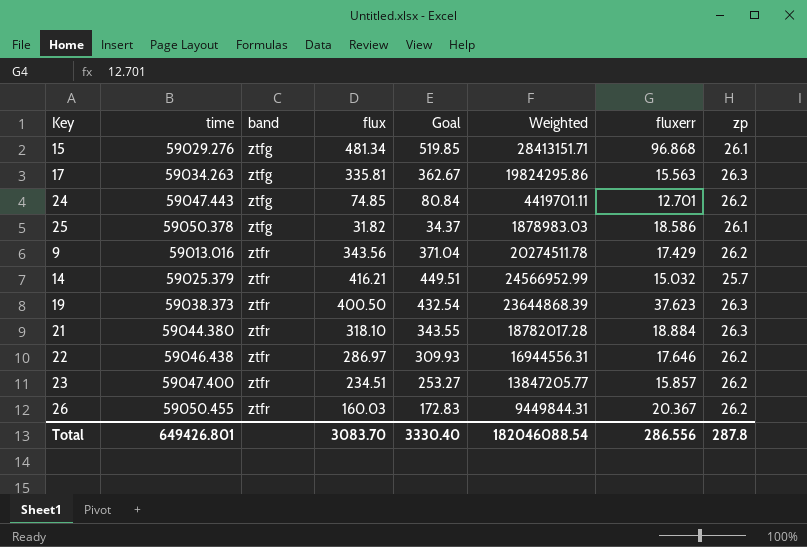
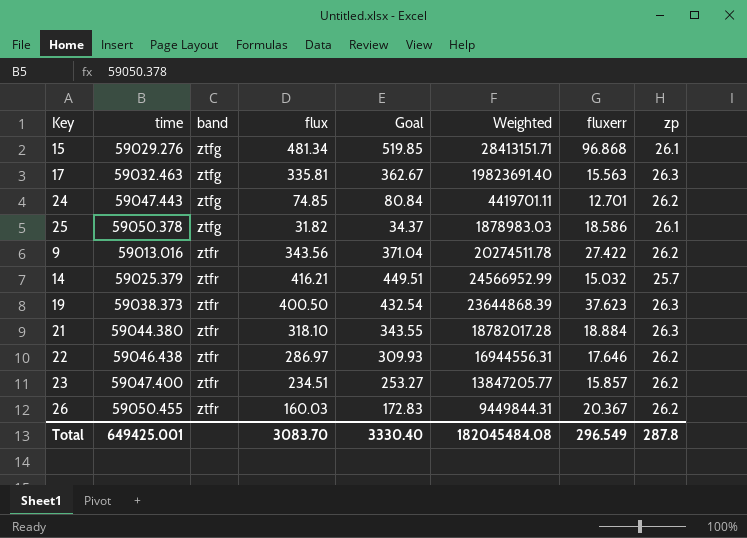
17 | time: 59034.263 -> 59032.463
17 | Weighted: 19824295.86 -> 19823691.40
9 | fluxerr: 17.429 -> 27.422
Total | time: 649426.801 -> 649425.001
Total | Weighted: 182046088.54 -> 182045484.08
Total | fluxerr: 286.556 -> 296.549

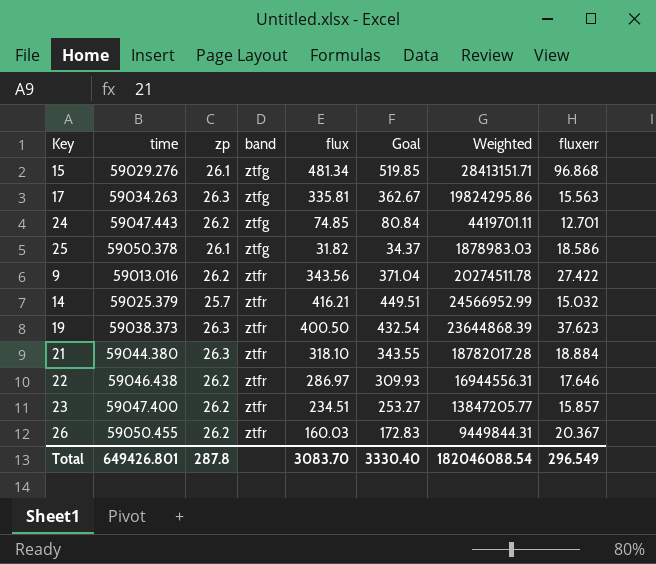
column zp | position: 8 -> 3
17 | time: 59032.463 -> 59034.263
17 | Weighted: 19823691.40 -> 19824295.86
Total | time: 649425.001 -> 649426.801
Total | Weighted: 182045484.08 -> 182046088.54

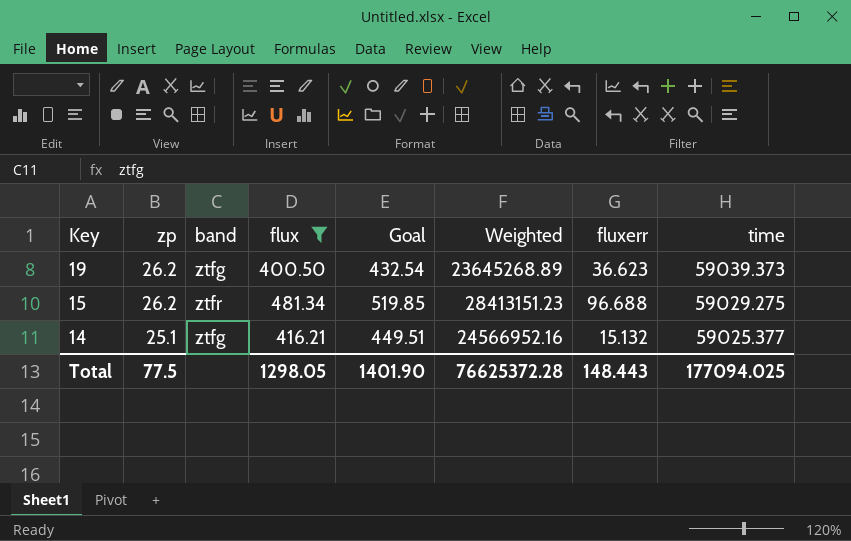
filter: none -> flux >= 400.50
row order: band ascending -> Key descending
column time | position: 2 -> 8
19 | zp: 26.3 -> 26.2
19 | band: ztfr -> ztfg
19 | Weighted: 23644868.39 -> 23645268.89
19 | fluxerr: 37.623 -> 36.623
19 | time: 59038.373 -> 59039.373
15 | zp: 26.1 -> 26.2
15 | band: ztfg -> ztfr
15 | Weighted: 28413151.71 -> 28413151.23
15 | fluxerr: 96.868 -> 96.688
15 | time: 59029.276 -> 59029.275
14 | zp: 25.7 -> 25.1
14 | band: ztfr -> ztfg
14 | Weighted: 24566952.99 -> 24566952.16
14 | fluxerr: 15.032 -> 15.132
14 | time: 59025.379 -> 59025.377
Total | zp: 287.8 -> 77.5
Total | flux: 3083.70 -> 1298.05
Total | Goal: 3330.40 -> 1401.90
Total | Weighted: 182046088.54 -> 76625372.28
Total | fluxerr: 296.549 -> 148.443
Total | time: 649426.801 -> 177094.025

